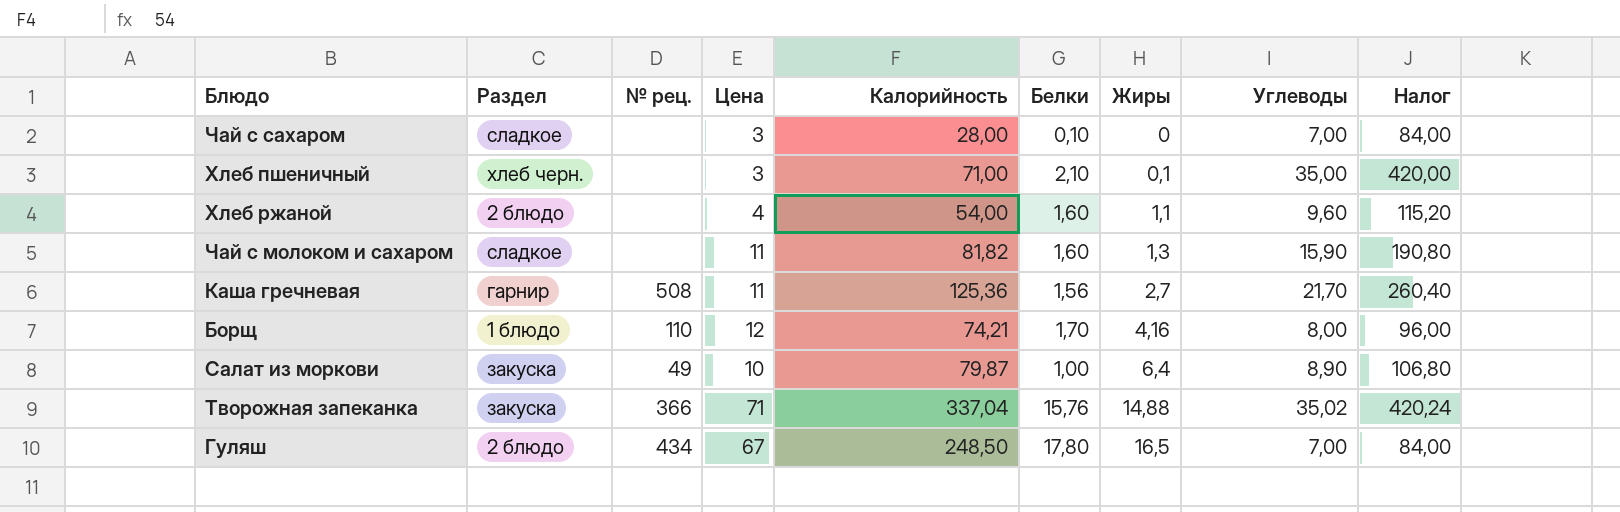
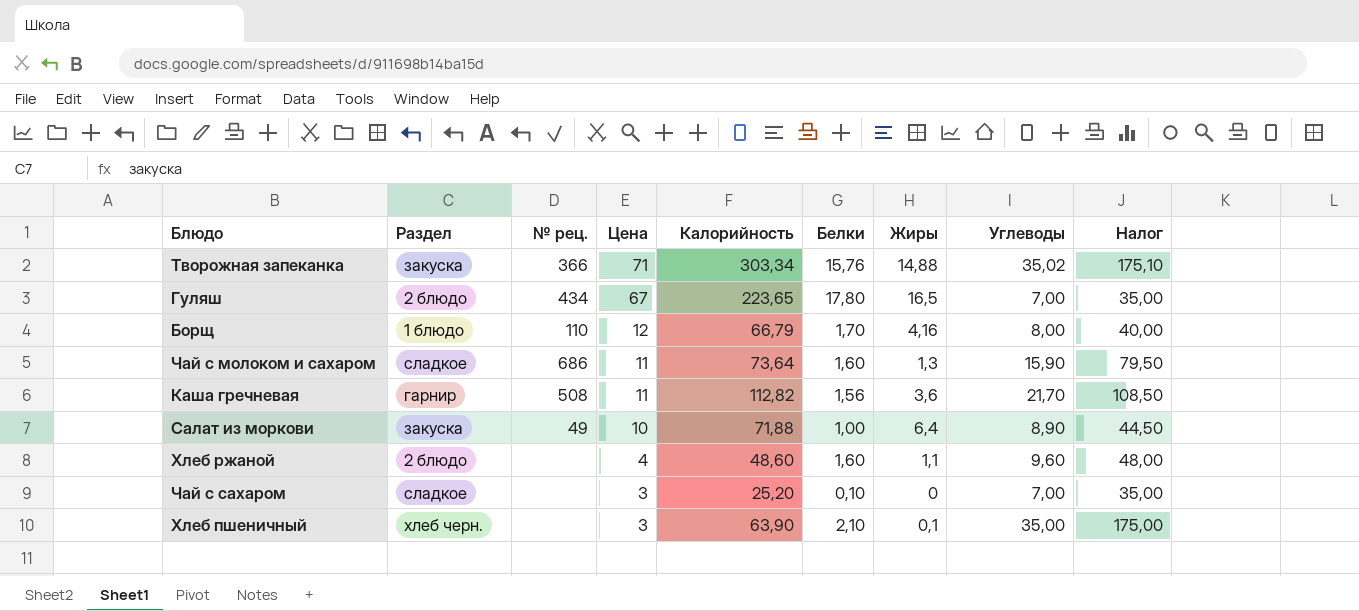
row order: Жиры ascending -> Цена descending
column Налог | formula: [Углеводы] * 12 -> [Углеводы] * 5
Творожная запеканка | Калорийность: 337,04 -> 303,34
Гуляш | Калорийность: 248,50 -> 223,65
Борщ | Калорийность: 74,21 -> 66,79
Чай с молоком и сахаром | № рец.: none -> 686
Чай с молоком и сахаром | Калорийность: 81,82 -> 73,64
Каша гречневая | Калорийность: 125,36 -> 112,82
Каша гречневая | Жиры: 2,7 -> 3,6
Салат из моркови | Калорийность: 79,87 -> 71,88
Хлеб ржаной | Калорийность: 54,00 -> 48,60
Чай с сахаром | Калорийность: 28,00 -> 25,20
Хлеб пшеничный | Калорийность: 71,00 -> 63,90

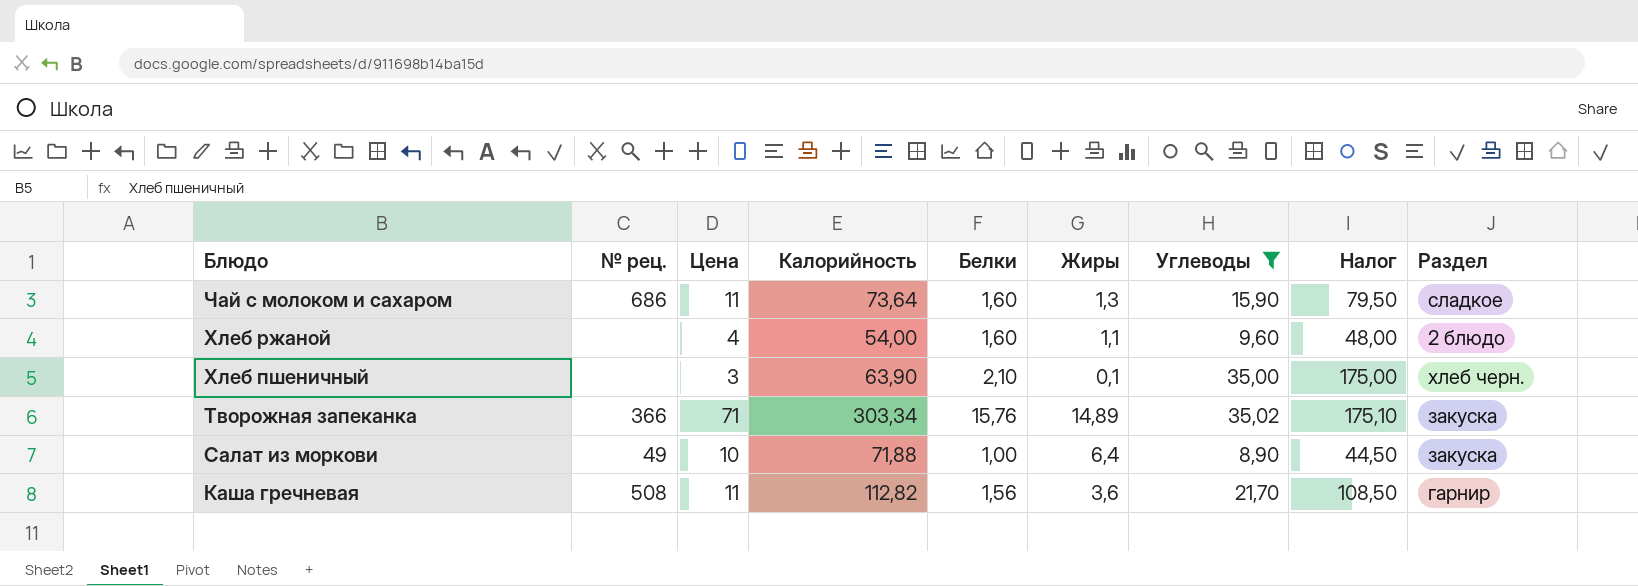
filter: none -> Углеводы >= 8,90
row order: Цена descending -> Блюдо descending
column Раздел | position: 2 -> 9
Хлеб ржаной | Калорийность: 48,60 -> 54,00
Творожная запеканка | Жиры: 14,88 -> 14,89

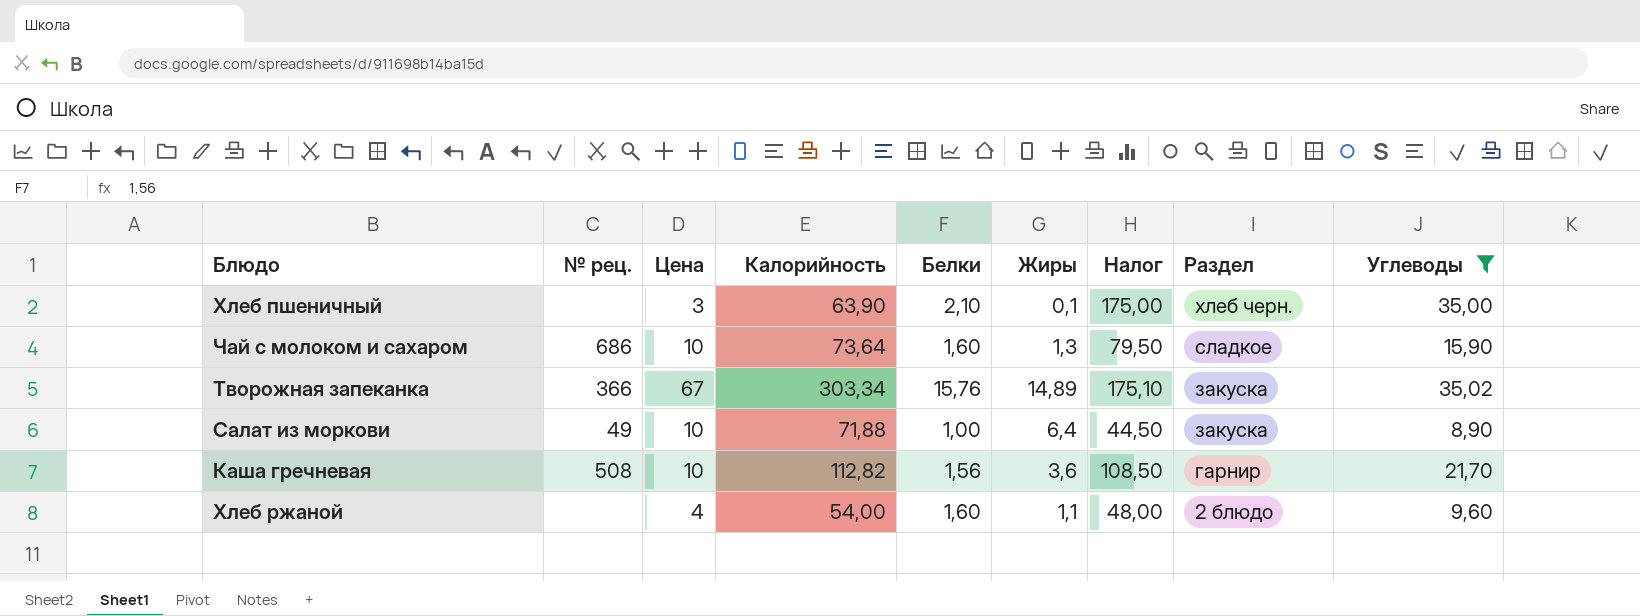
row order: Блюдо descending -> Раздел descending
column Углеводы | position: 7 -> 9
Чай с молоком и сахаром | Цена: 11 -> 10
Творожная запеканка | Цена: 71 -> 67
Каша гречневая | Цена: 11 -> 10

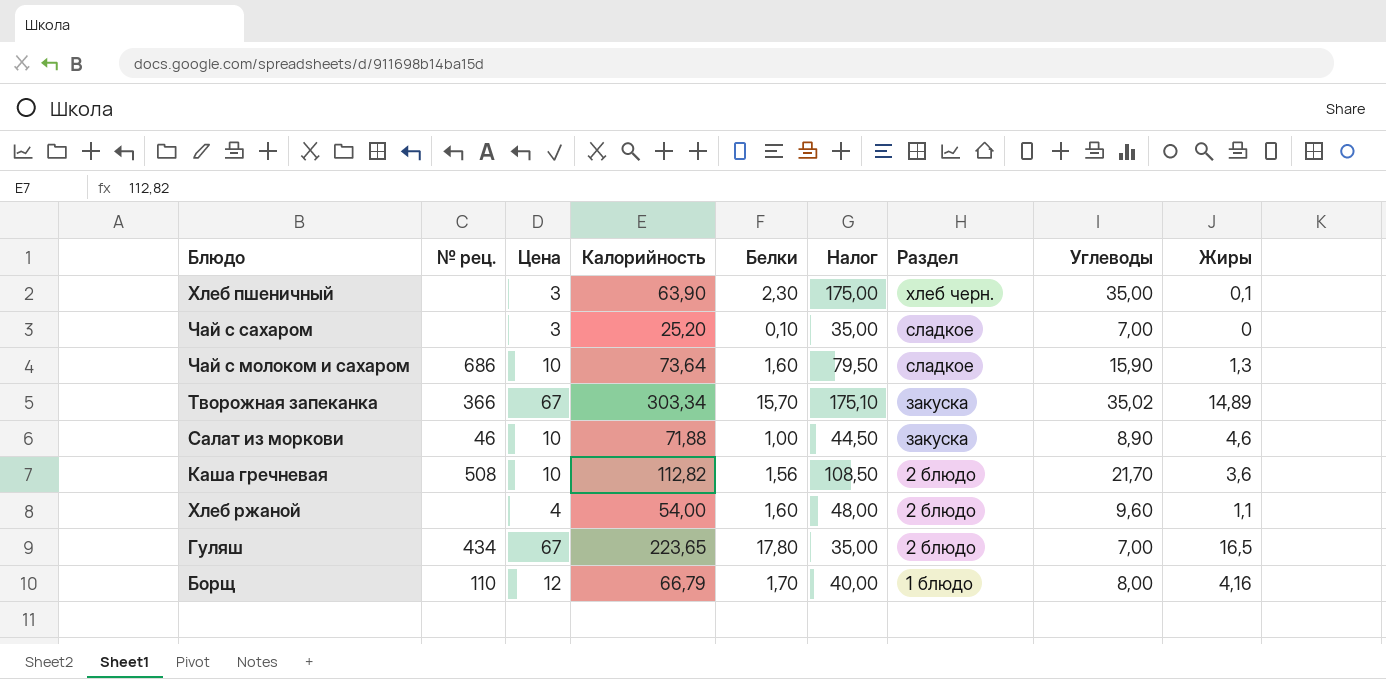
filter: Углеводы >= 8,90 -> none
column Жиры | position: 6 -> 9
Хлеб пшеничный | Белки: 2,10 -> 2,30
Творожная запеканка | Белки: 15,76 -> 15,70
Салат из моркови | № рец.: 49 -> 46
Салат из моркови | Жиры: 6,4 -> 4,6
Каша гречневая | Раздел: гарнир -> 2 блюдо

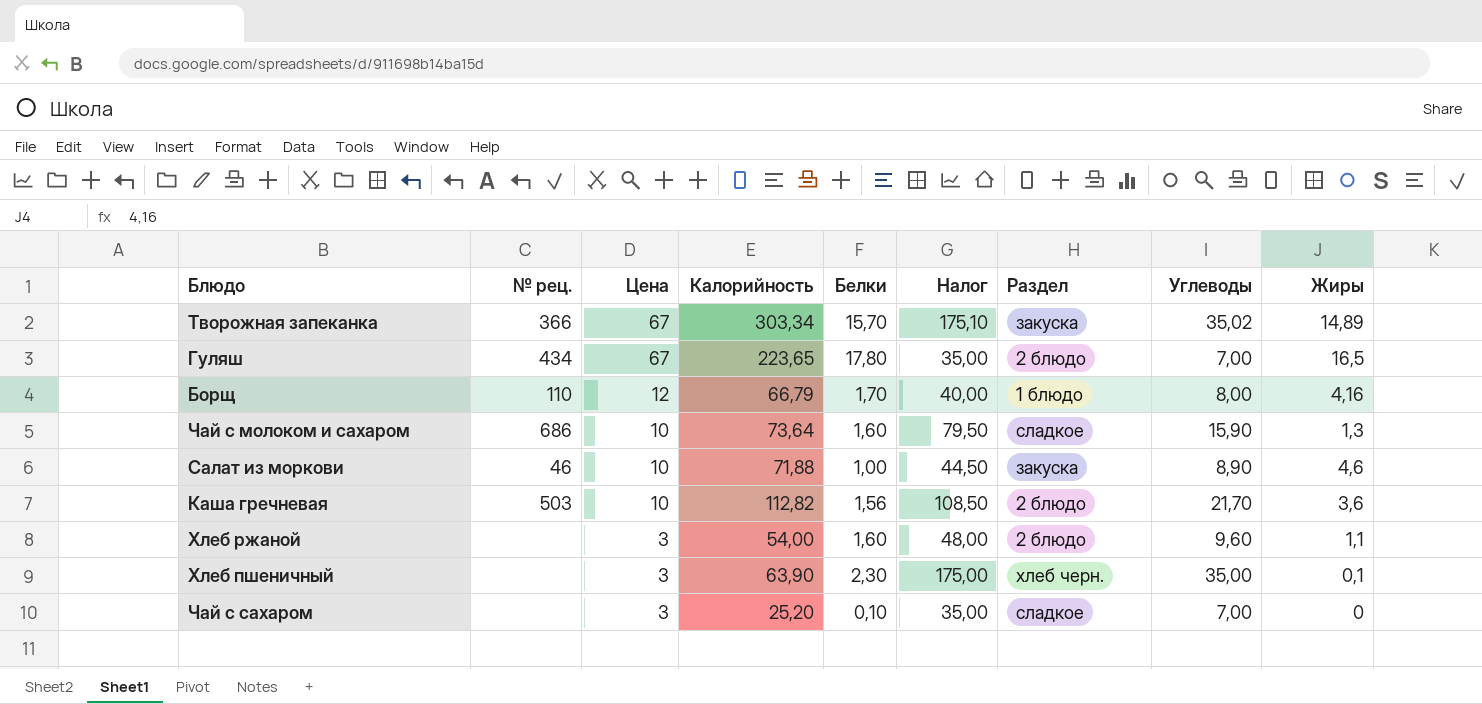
row order: Раздел descending -> Цена descending
Каша гречневая | № рец.: 508 -> 503
Хлеб ржаной | Цена: 4 -> 3

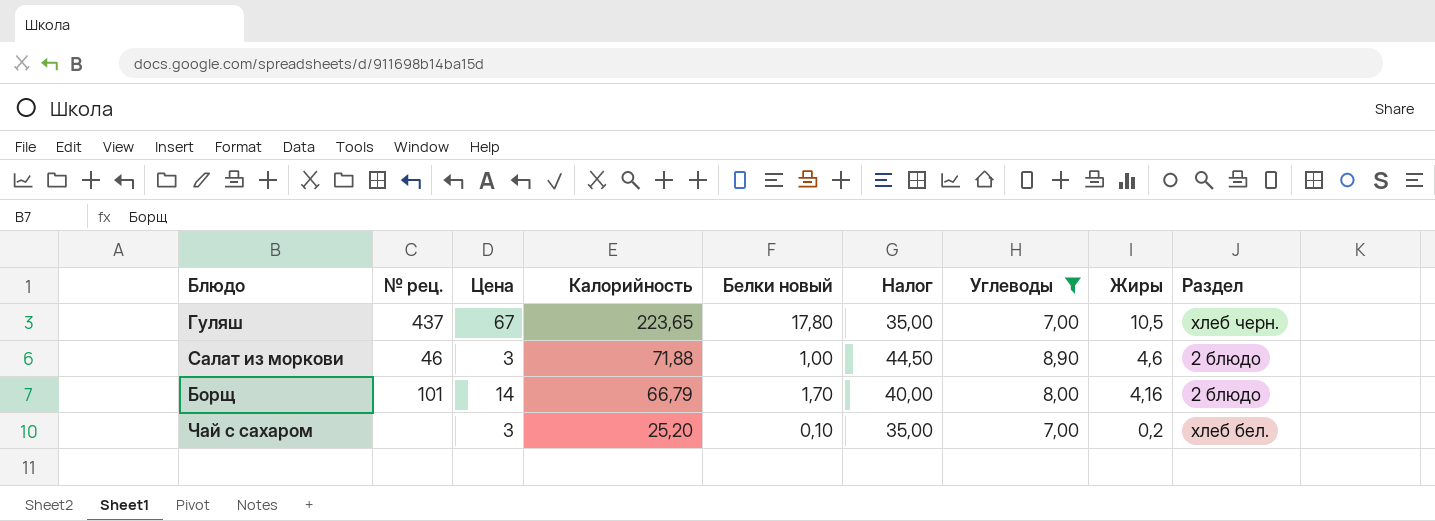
filter: none -> Углеводы <= 8,90
row order: Цена descending -> Калорийность descending
column name: Белки -> Белки новый
column Раздел | position: 7 -> 9
Гуляш | № рец.: 434 -> 437
Гуляш | Жиры: 16,5 -> 10,5
Гуляш | Раздел: 2 блюдо -> хлеб черн.
Салат из моркови | Цена: 10 -> 3
Салат из моркови | Раздел: закуска -> 2 блюдо
Борщ | № рец.: 110 -> 101
Борщ | Цена: 12 -> 14
Борщ | Раздел: 1 блюдо -> 2 блюдо
Чай с сахаром | Жиры: 0 -> 0,2
Чай с сахаром | Раздел: сладкое -> хлеб бел.

